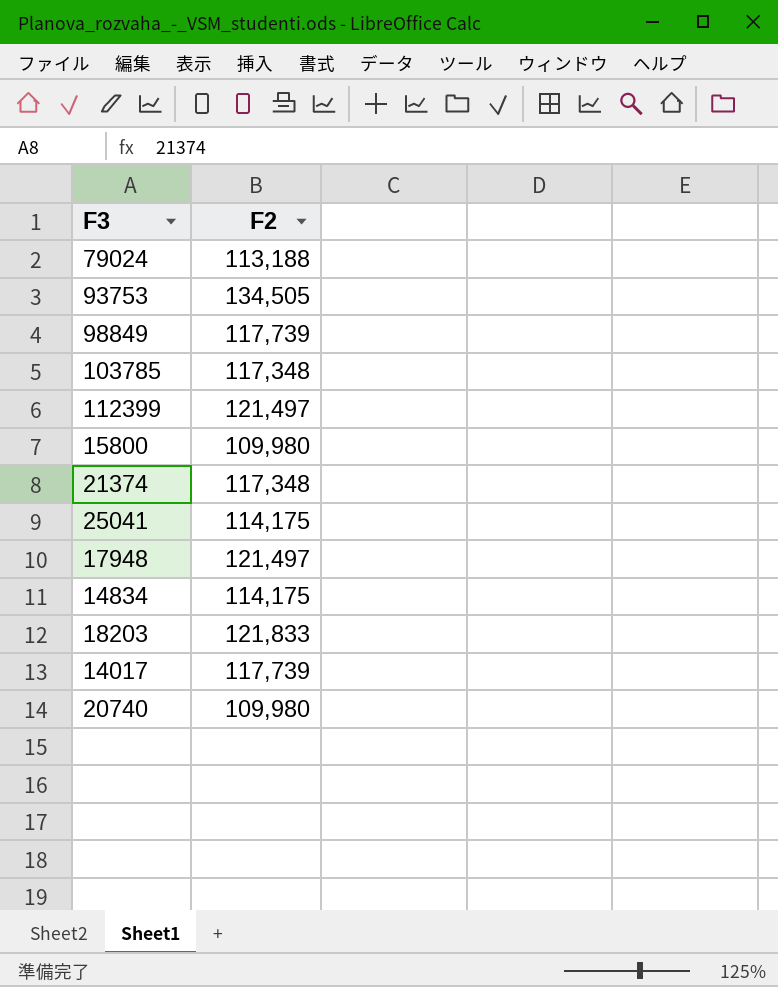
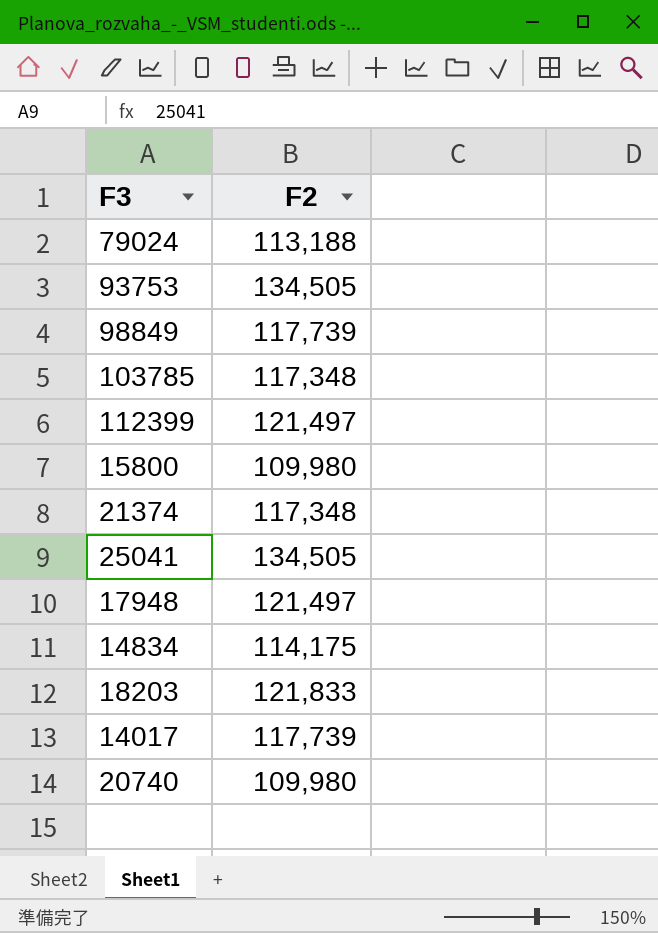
25041 | F2: 114,175 -> 134,505

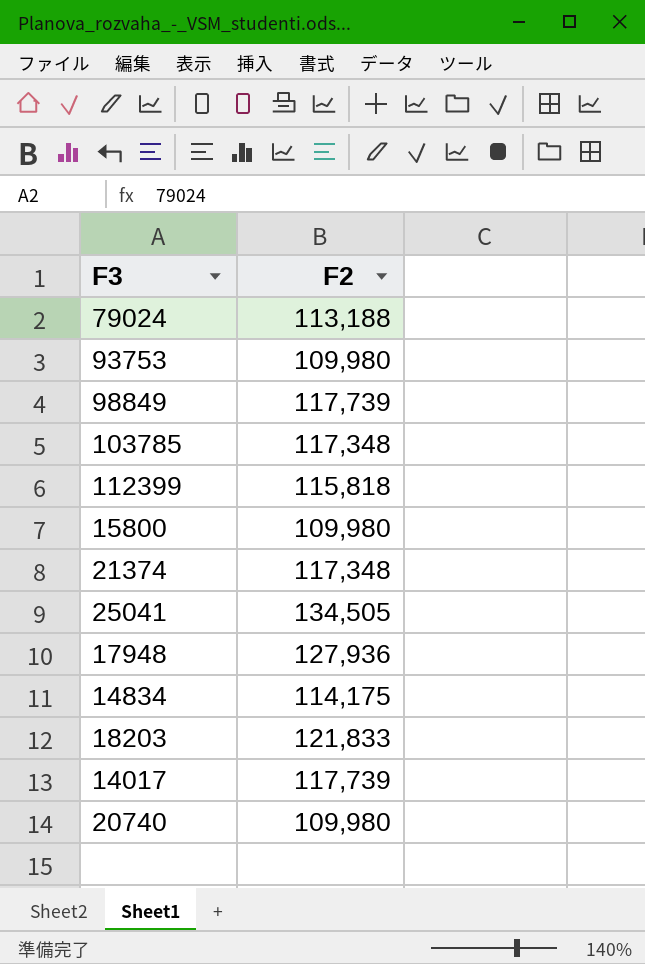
93753 | F2: 134,505 -> 109,980
112399 | F2: 121,497 -> 115,818
17948 | F2: 121,497 -> 127,936

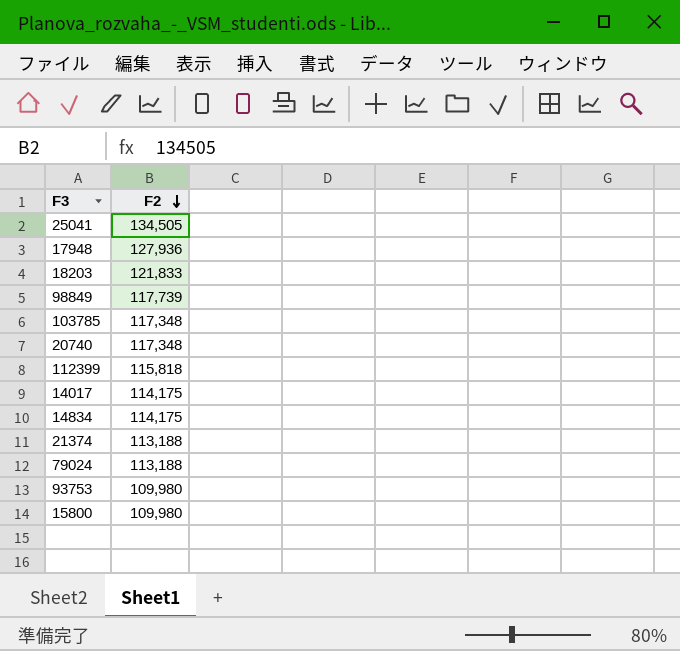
row order: none -> F2 descending
20740 | F2: 109,980 -> 117,348
14017 | F2: 117,739 -> 114,175
21374 | F2: 117,348 -> 113,188

